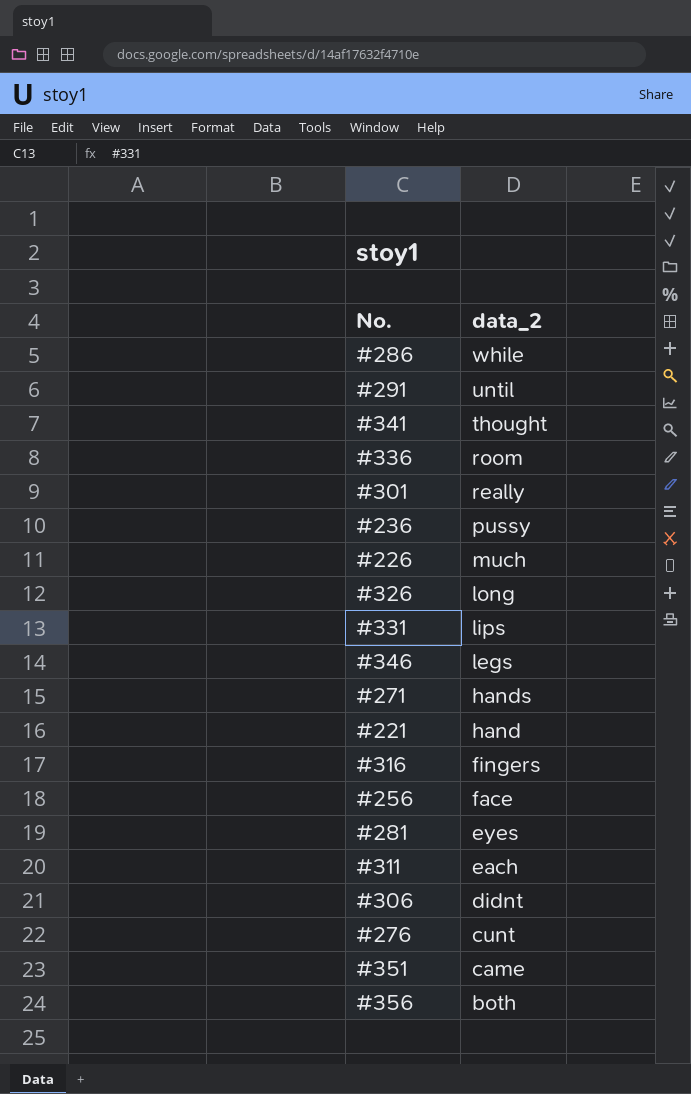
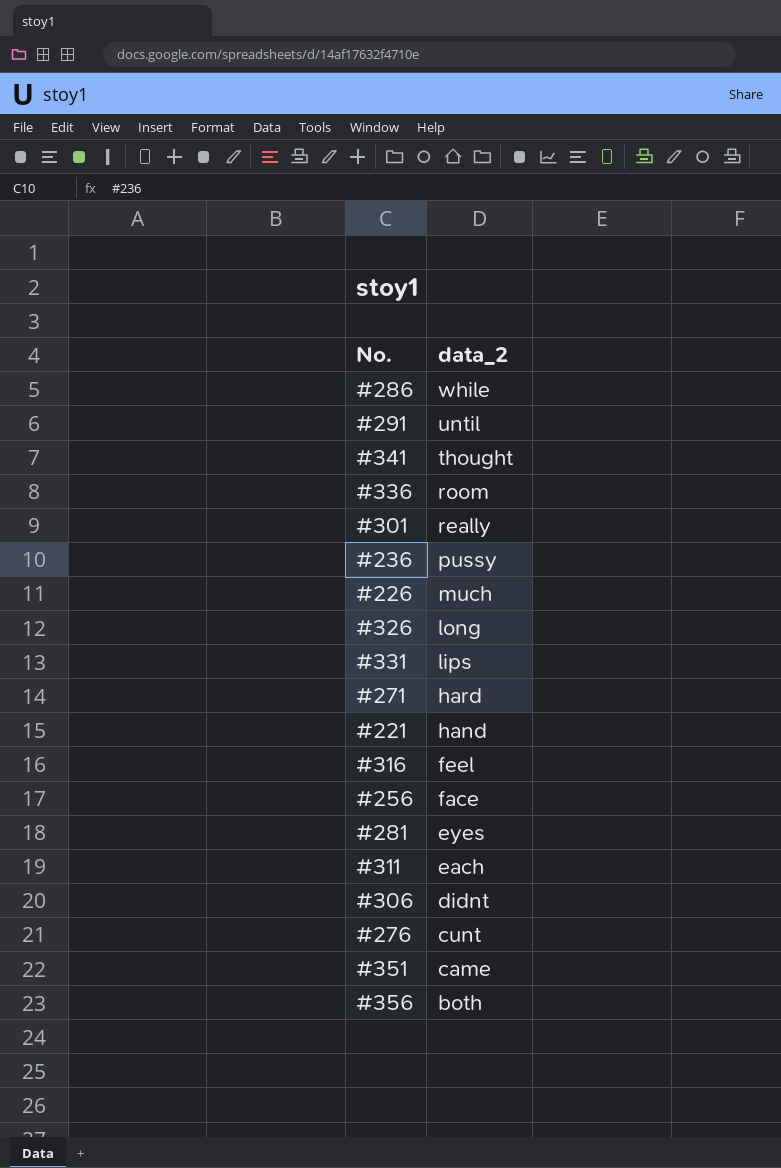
row #346: legs -> none
#271 | data_2: hands -> hard
#316 | data_2: fingers -> feel

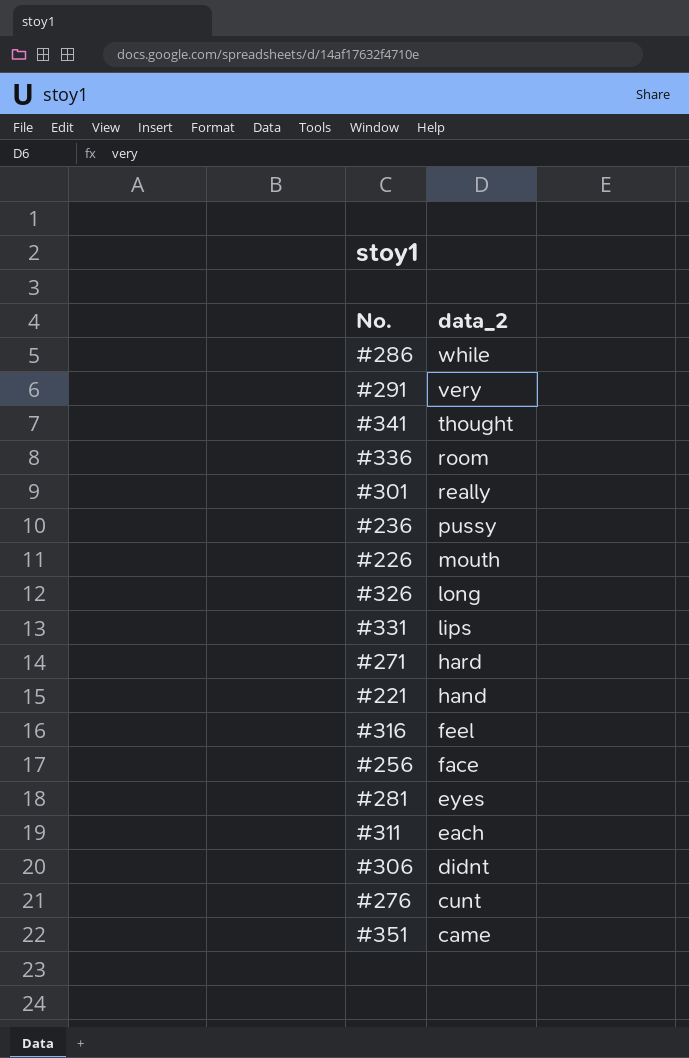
row #356: both -> none
#291 | data_2: until -> very
#226 | data_2: much -> mouth

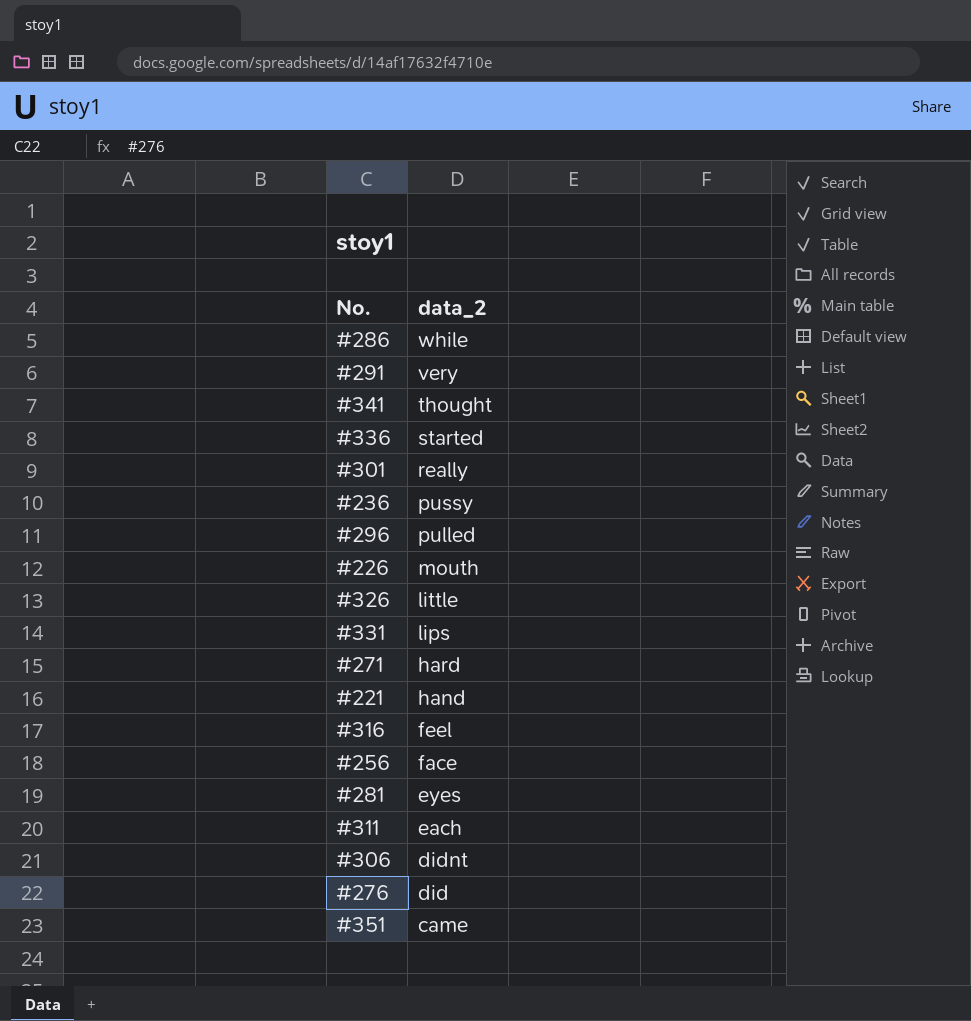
#336 | data_2: room -> started
row #296: none -> pulled
#326 | data_2: long -> little
#276 | data_2: cunt -> did

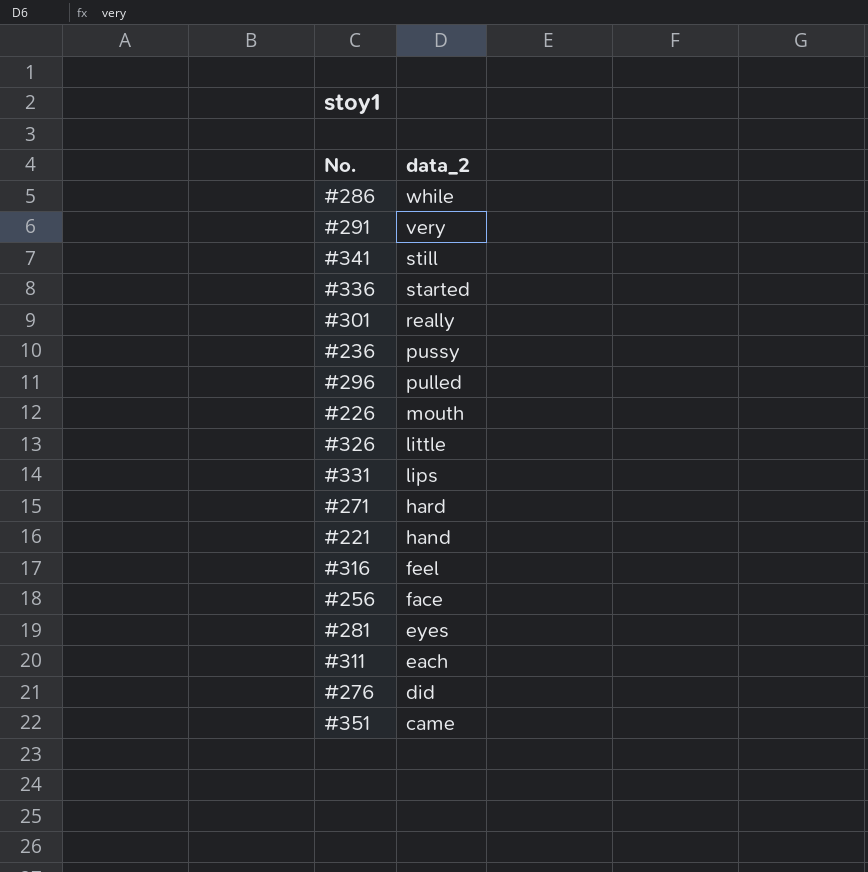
row #306: didnt -> none
#341 | data_2: thought -> still

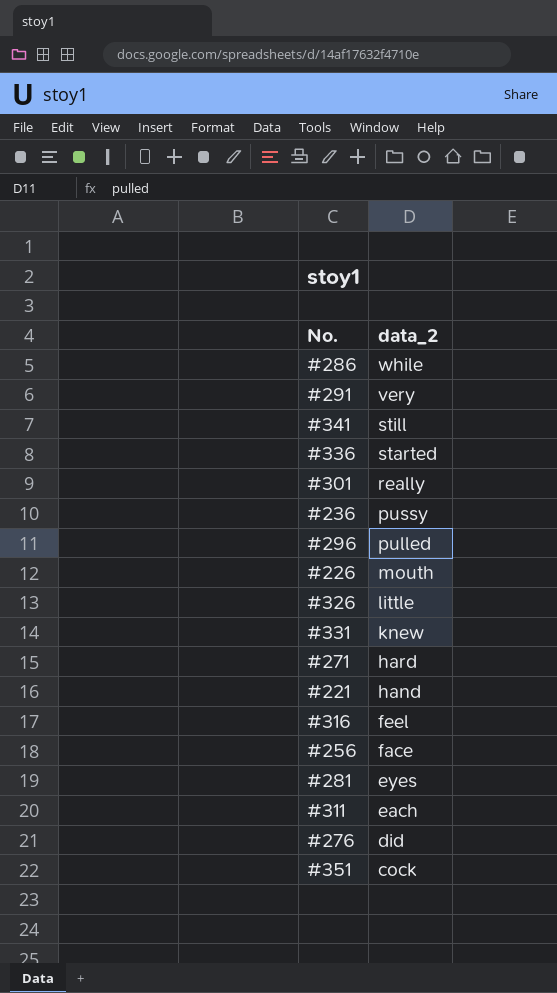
#331 | data_2: lips -> knew
#351 | data_2: came -> cock

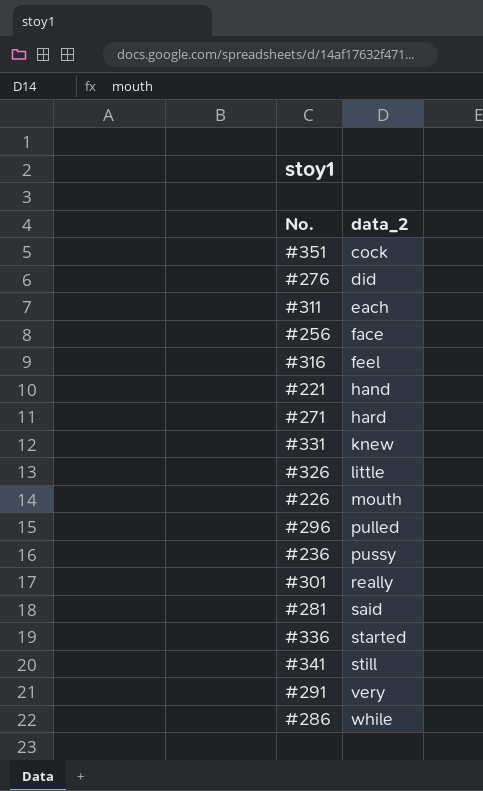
row order: data_2 descending -> data_2 ascending
#281 | data_2: eyes -> said

